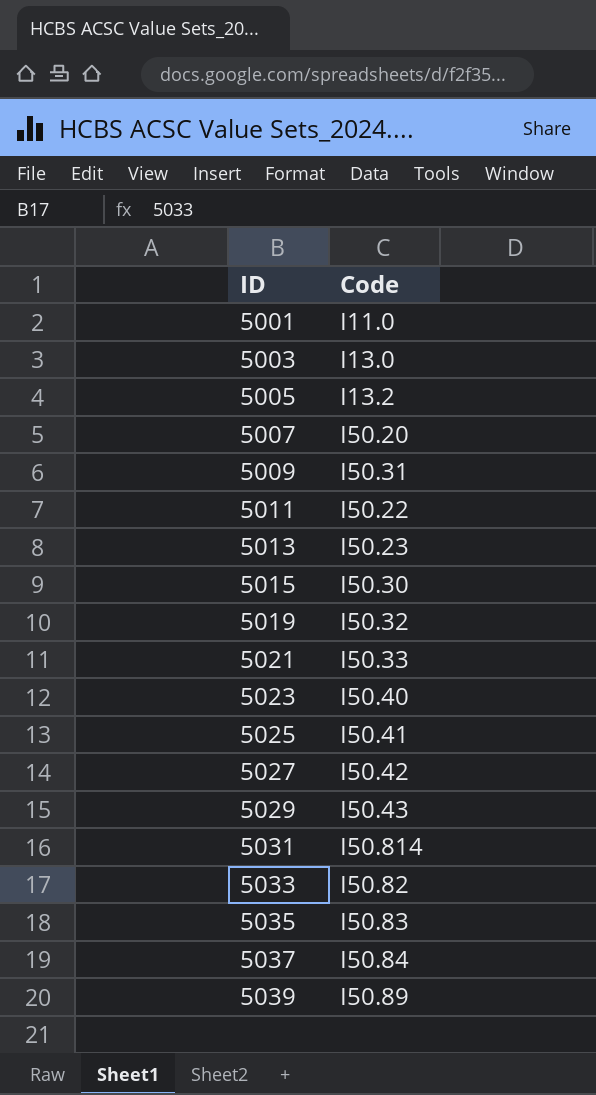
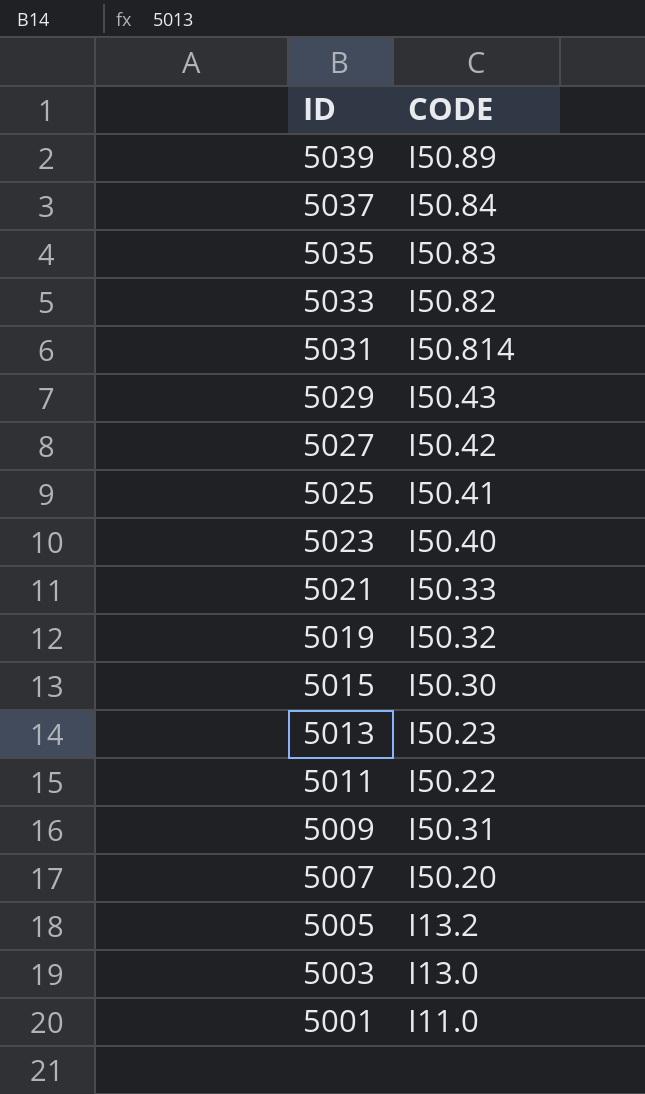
row order: ID ascending -> ID descending
column name: Code -> CODE

